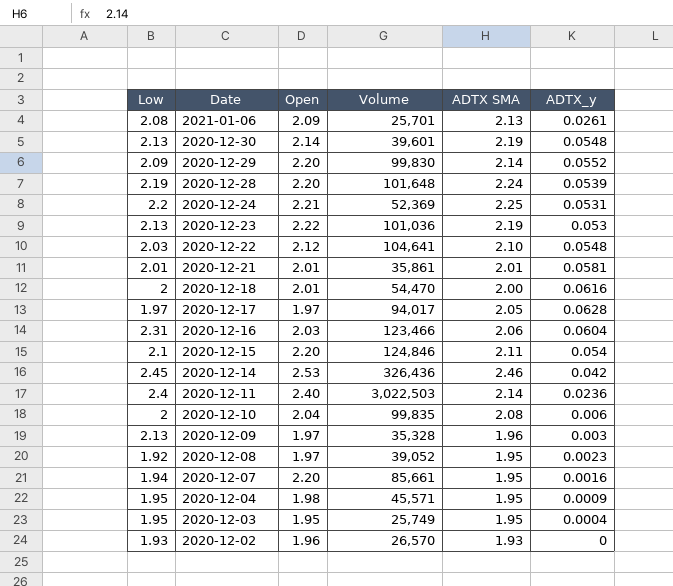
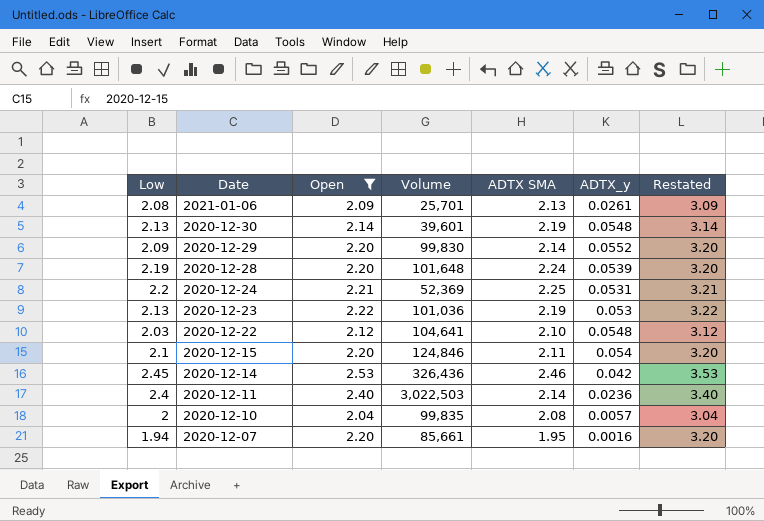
filter: none -> Open >= 2.04
column Restated | formula: none -> [Open] + 1
2020-12-10 | ADTX_y: 0.006 -> 0.0057

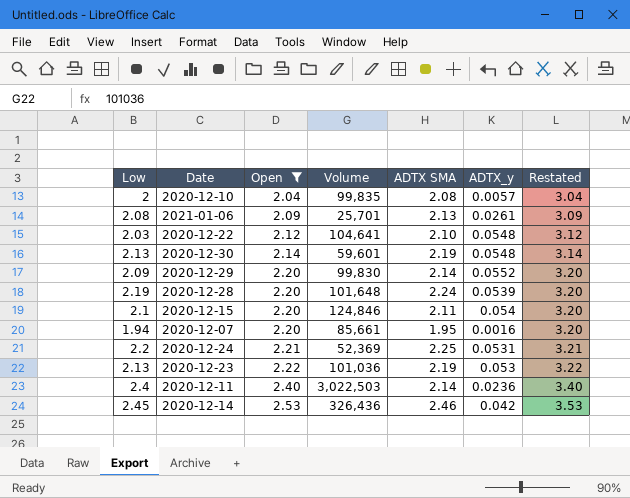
row order: Date descending -> Open ascending
2020-12-30 | Volume: 39,601 -> 59,601

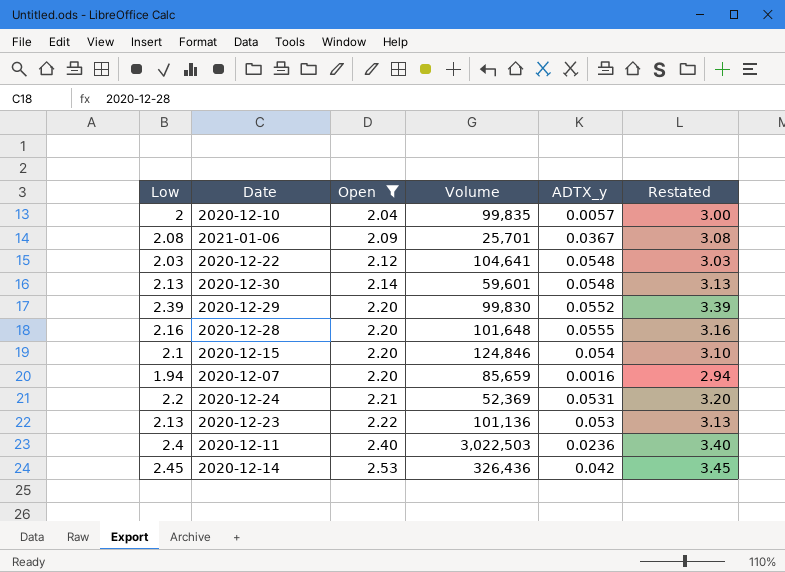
column ADTX SMA | position: 5 -> none
column Restated | formula: [Open] + 1 -> [Low] + 1
2021-01-06 | ADTX_y: 0.0261 -> 0.0367
2020-12-29 | Low: 2.09 -> 2.39
2020-12-28 | Low: 2.19 -> 2.16
2020-12-28 | ADTX_y: 0.0539 -> 0.0555
2020-12-07 | Volume: 85,661 -> 85,659
2020-12-23 | Volume: 101,036 -> 101,136

